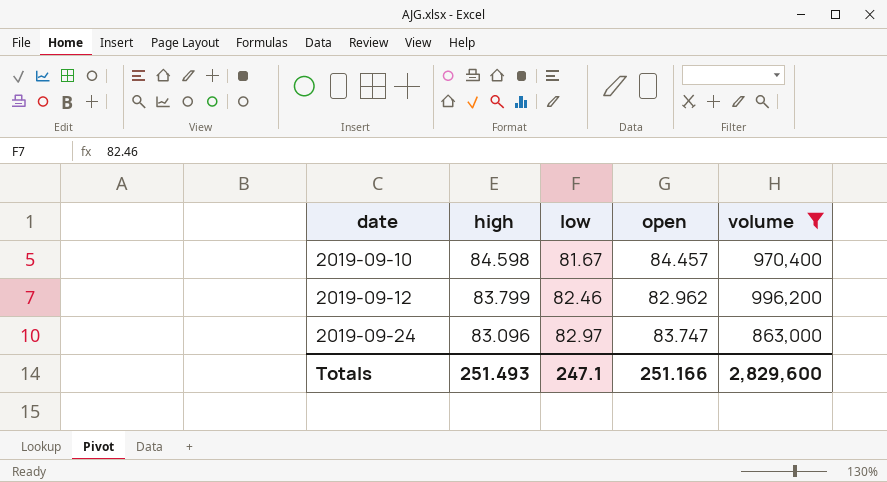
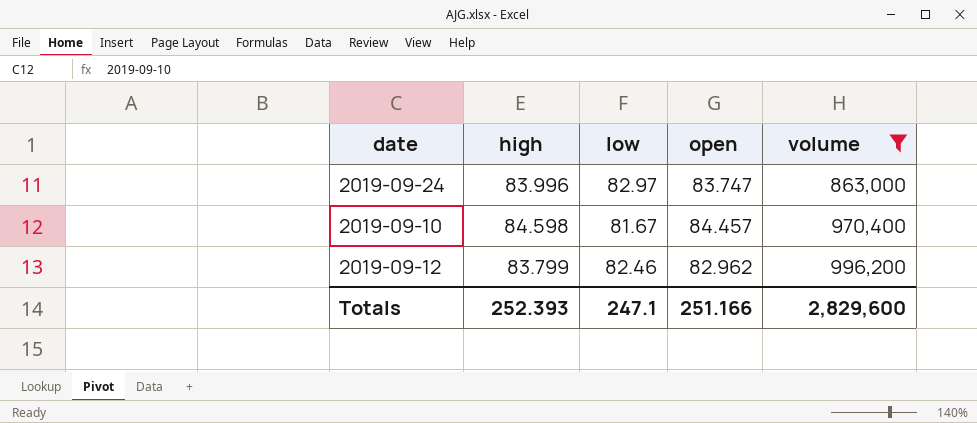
row order: date ascending -> volume ascending
2019-09-24 | high: 83.096 -> 83.996
Totals | high: 251.493 -> 252.393

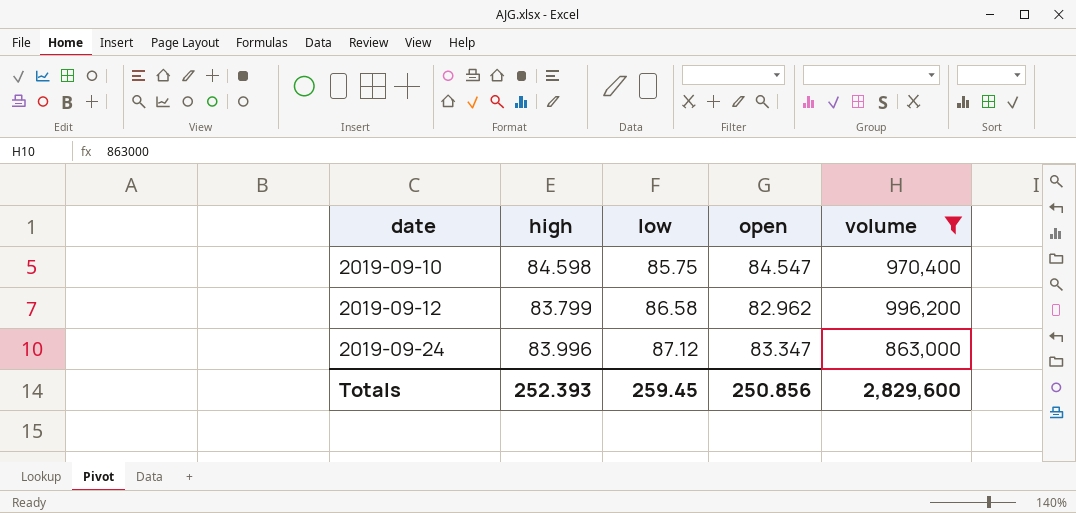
row order: volume ascending -> date ascending
2019-09-10 | low: 81.67 -> 85.75
2019-09-10 | open: 84.457 -> 84.547
2019-09-12 | low: 82.46 -> 86.58
2019-09-24 | low: 82.97 -> 87.12
2019-09-24 | open: 83.747 -> 83.347
Totals | low: 247.1 -> 259.45
Totals | open: 251.166 -> 250.856

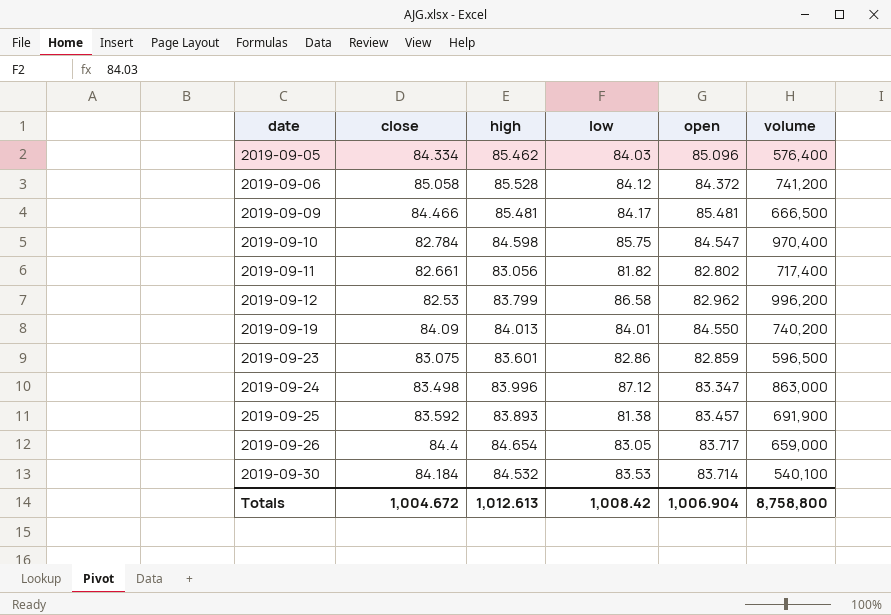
filter: volume >= 863,000 -> none
column close | position: none -> 2
Totals | high: 252.393 -> 1,012.613
Totals | low: 259.45 -> 1,008.42
Totals | open: 250.856 -> 1,006.904
Totals | volume: 2,829,600 -> 8,758,800

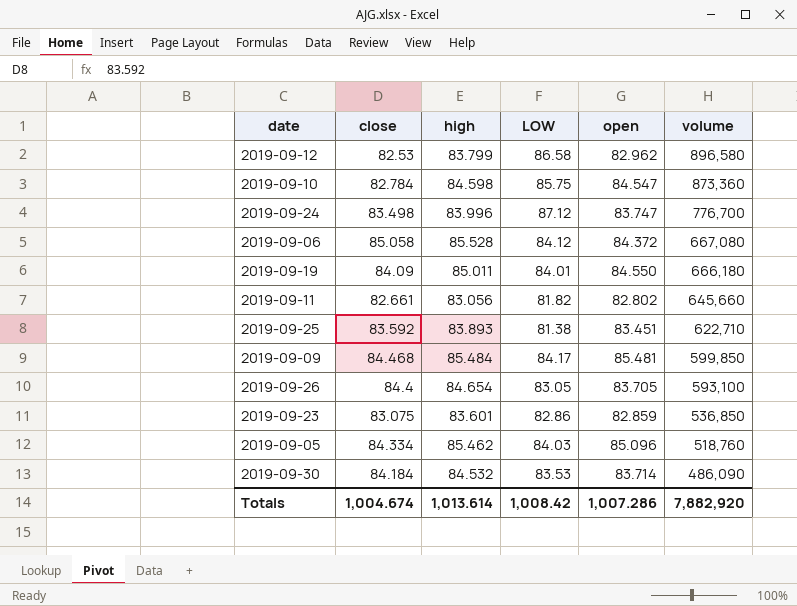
row order: date ascending -> volume descending
column name: low -> LOW
2019-09-12 | volume: 996,200 -> 896,580
2019-09-10 | volume: 970,400 -> 873,360
2019-09-24 | open: 83.347 -> 83.747
2019-09-24 | volume: 863,000 -> 776,700
2019-09-06 | volume: 741,200 -> 667,080
2019-09-19 | high: 84.013 -> 85.011
2019-09-19 | volume: 740,200 -> 666,180
2019-09-11 | volume: 717,400 -> 645,660
2019-09-25 | open: 83.457 -> 83.451
2019-09-25 | volume: 691,900 -> 622,710
2019-09-09 | close: 84.466 -> 84.468
2019-09-09 | high: 85.481 -> 85.484
2019-09-09 | volume: 666,500 -> 599,850
2019-09-26 | open: 83.717 -> 83.705
2019-09-26 | volume: 659,000 -> 593,100
2019-09-23 | volume: 596,500 -> 536,850
2019-09-05 | volume: 576,400 -> 518,760
2019-09-30 | volume: 540,100 -> 486,090
Totals | close: 1,004.672 -> 1,004.674
Totals | high: 1,012.613 -> 1,013.614
Totals | open: 1,006.904 -> 1,007.286
Totals | volume: 8,758,800 -> 7,882,920

